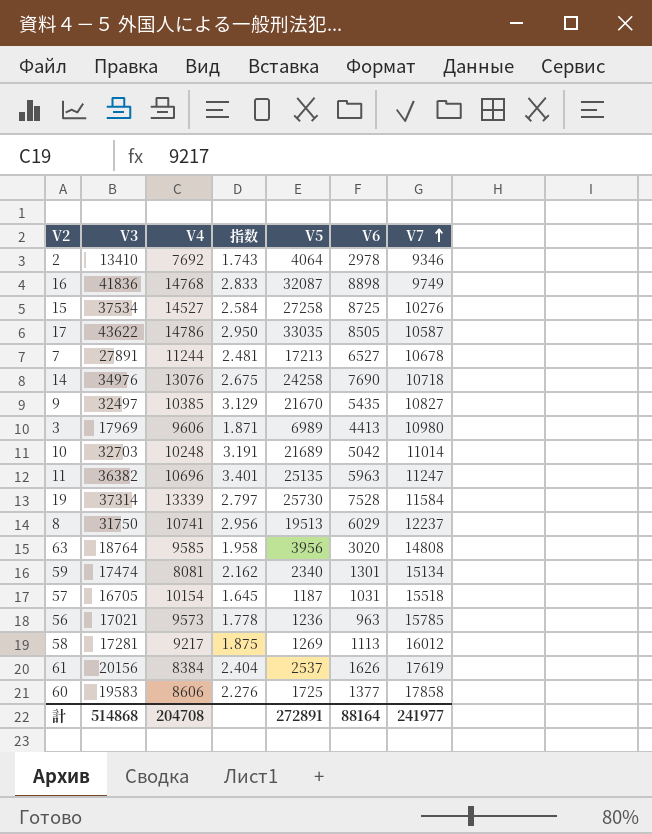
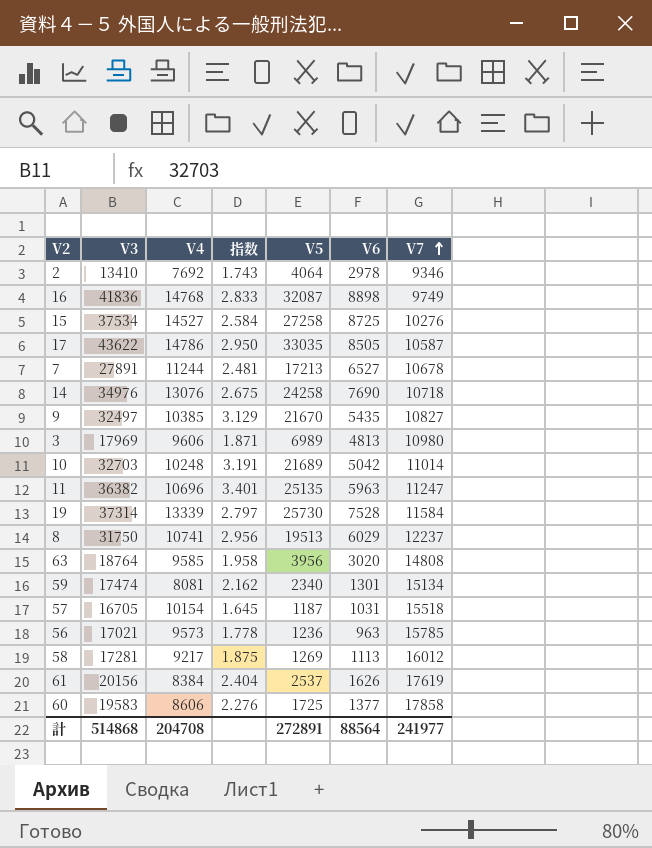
3 | V6: 4413 -> 4813
計 | V6: 88164 -> 88564

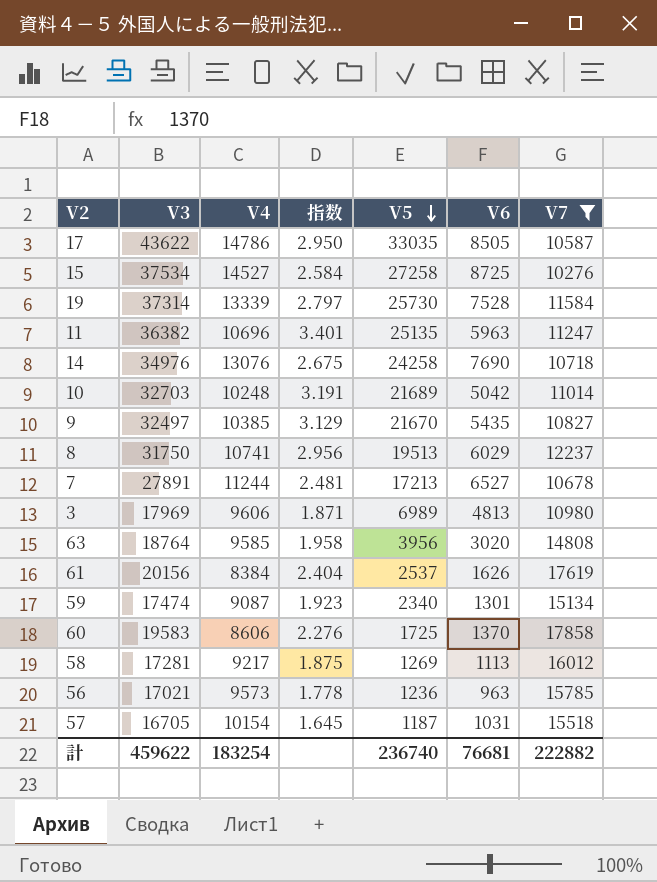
filter: none -> V7 >= 10276
row order: V7 ascending -> V5 descending
59 | V4: 8081 -> 9087
59 | 指数: 2.162 -> 1.923
60 | V6: 1377 -> 1370
計 | V3: 514868 -> 459622
計 | V4: 204708 -> 183254
計 | V5: 272891 -> 236740
計 | V6: 88564 -> 76681
計 | V7: 241977 -> 222882

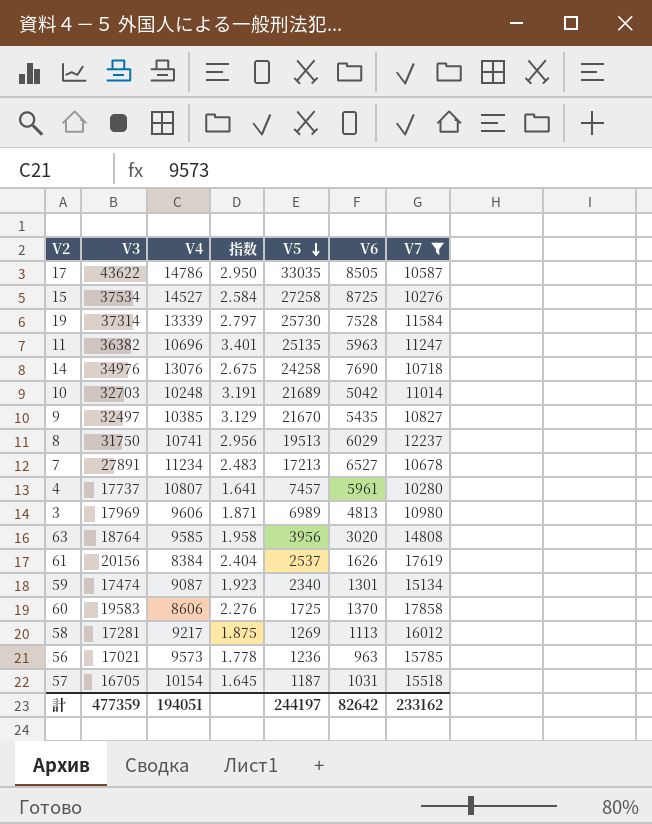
7 | V4: 11244 -> 11234
7 | 指数: 2.481 -> 2.483
row 4: none -> 17737 | 10807 | 1.641 | 7457 | 5961 | 10280
計 | V3: 459622 -> 477359
計 | V4: 183254 -> 194051
計 | V5: 236740 -> 244197
計 | V6: 76681 -> 82642
計 | V7: 222882 -> 233162

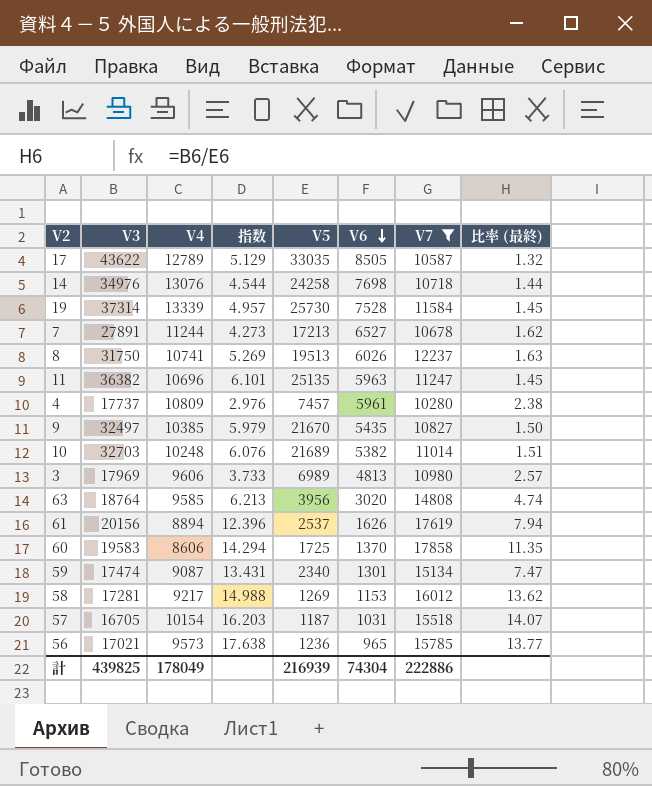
row order: V5 descending -> V6 descending
column 指数 | formula: [V3] / [V4] -> [V3] / [V6]
column 比率 (最終) | formula: none -> [V3] / [V5]
row 15: 37534 | 14527 | 2.584 | 27258 | 8725 | 10276 -> none
17 | V4: 14786 -> 12789
14 | V6: 7690 -> 7698
7 | V4: 11234 -> 11244
8 | V6: 6029 -> 6026
4 | V4: 10807 -> 10809
10 | V6: 5042 -> 5382
61 | V4: 8384 -> 8894
58 | V6: 1113 -> 1153
56 | V6: 963 -> 965
計 | V3: 477359 -> 439825
計 | V4: 194051 -> 178049
計 | V5: 244197 -> 216939
計 | V6: 82642 -> 74304
計 | V7: 233162 -> 222886

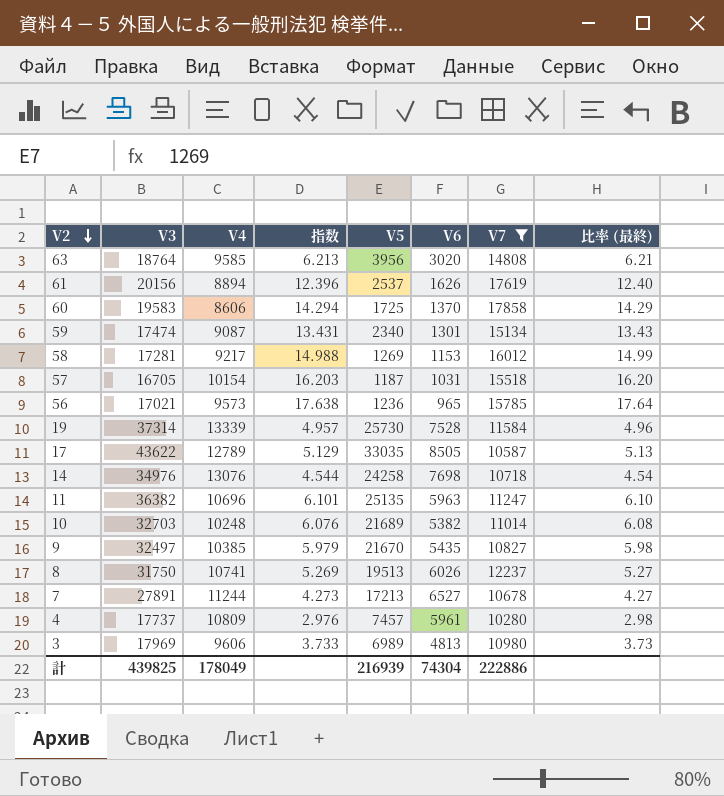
row order: V6 descending -> V2 descending
column 比率 (最終) | formula: [V3] / [V5] -> [V3] / [V6]

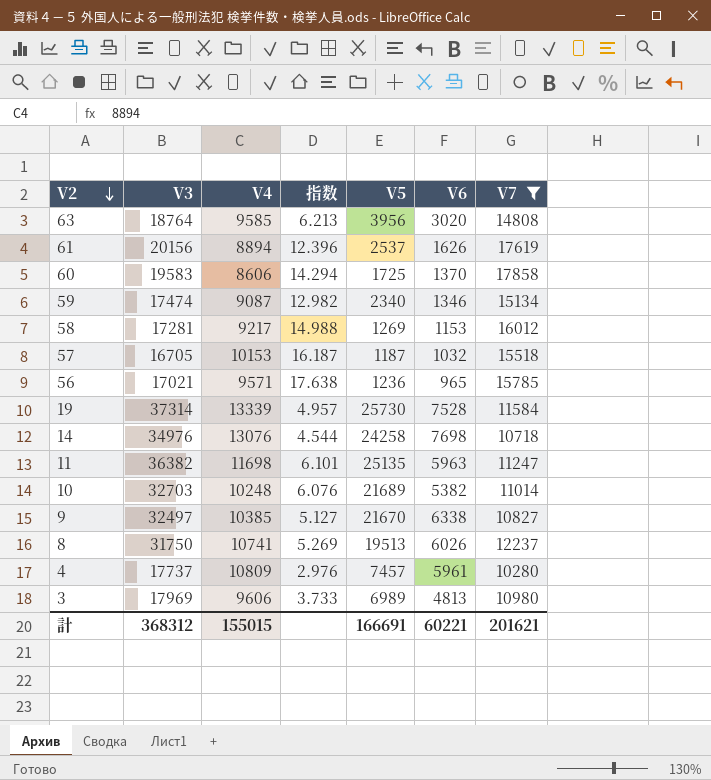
column 比率 (最終) | formula: [V3] / [V6] -> none
row 17: 43622 | 12789 | 5.129 | 33035 | 8505 | 10587 | 5.13 -> none
row 7: 27891 | 11244 | 4.273 | 17213 | 6527 | 10678 | 4.27 -> none
59 | 指数: 13.431 -> 12.982
59 | V6: 1301 -> 1346
57 | V4: 10154 -> 10153
57 | 指数: 16.203 -> 16.187
57 | V6: 1031 -> 1032
56 | V4: 9573 -> 9571
11 | V4: 10696 -> 11698
9 | 指数: 5.979 -> 5.127
9 | V6: 5435 -> 6338
計 | V3: 439825 -> 368312
計 | V4: 178049 -> 155015
計 | V5: 216939 -> 166691
計 | V6: 74304 -> 60221
計 | V7: 222886 -> 201621

